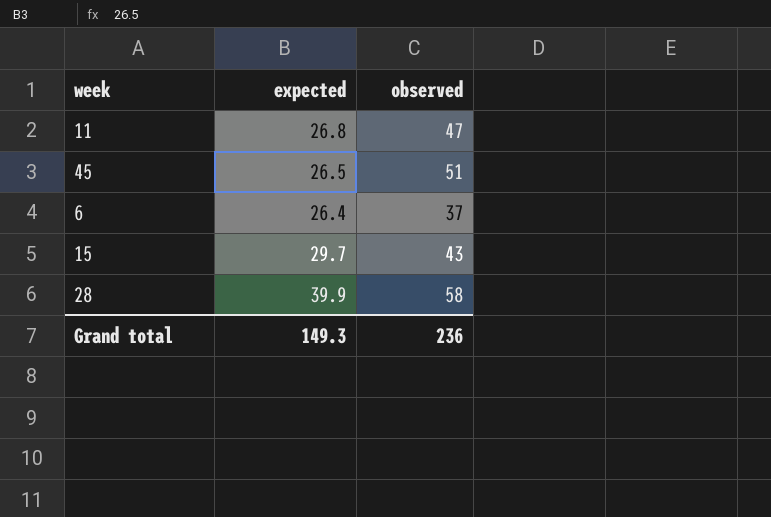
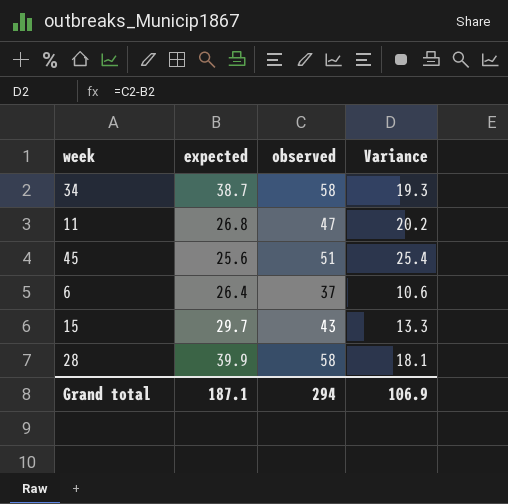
column Variance | formula: none -> [observed] - [expected]
row 34: none -> 38.7 | 58 | 19.3
45 | expected: 26.5 -> 25.6
Grand total | expected: 149.3 -> 187.1
Grand total | observed: 236 -> 294

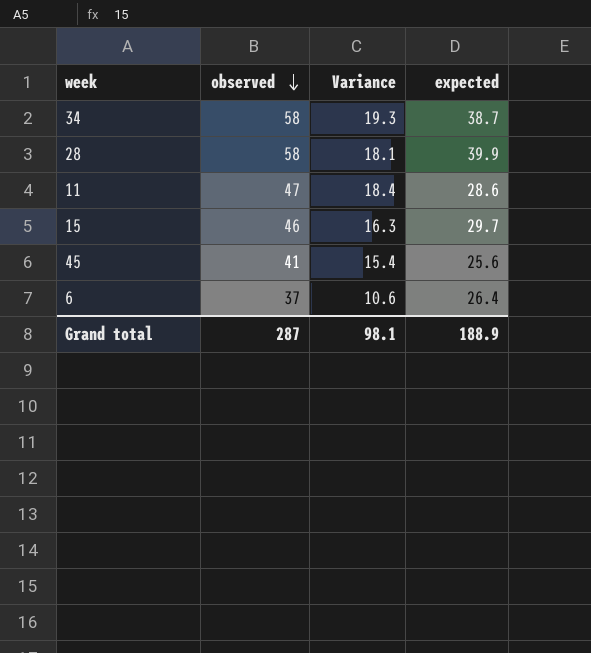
row order: none -> observed descending
column expected | position: 2 -> 4
11 | Variance: 20.2 -> 18.4
11 | expected: 26.8 -> 28.6
15 | observed: 43 -> 46
15 | Variance: 13.3 -> 16.3
45 | observed: 51 -> 41
45 | Variance: 25.4 -> 15.4
Grand total | observed: 294 -> 287
Grand total | Variance: 106.9 -> 98.1
Grand total | expected: 187.1 -> 188.9

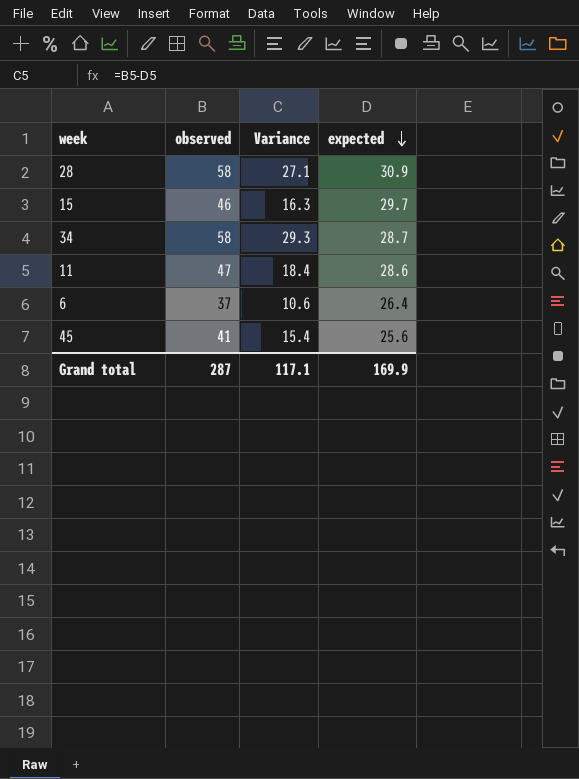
row order: observed descending -> expected descending
28 | Variance: 18.1 -> 27.1
28 | expected: 39.9 -> 30.9
34 | Variance: 19.3 -> 29.3
34 | expected: 38.7 -> 28.7
Grand total | Variance: 98.1 -> 117.1
Grand total | expected: 188.9 -> 169.9

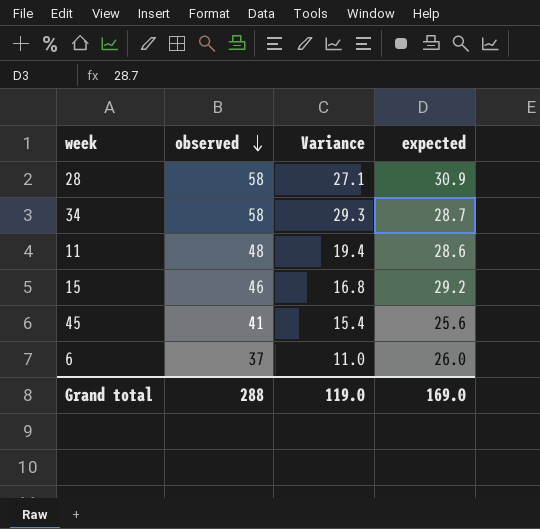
row order: expected descending -> observed descending
11 | observed: 47 -> 48
11 | Variance: 18.4 -> 19.4
15 | Variance: 16.3 -> 16.8
15 | expected: 29.7 -> 29.2
6 | Variance: 10.6 -> 11.0
6 | expected: 26.4 -> 26.0
Grand total | observed: 287 -> 288
Grand total | Variance: 117.1 -> 119.0
Grand total | expected: 169.9 -> 169.0

